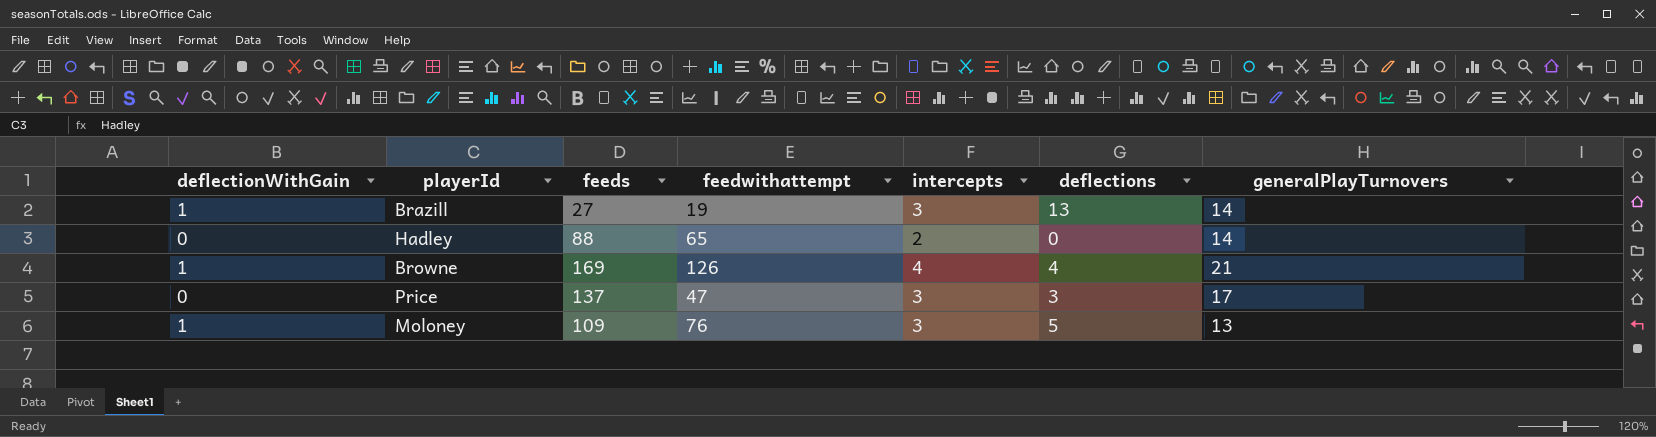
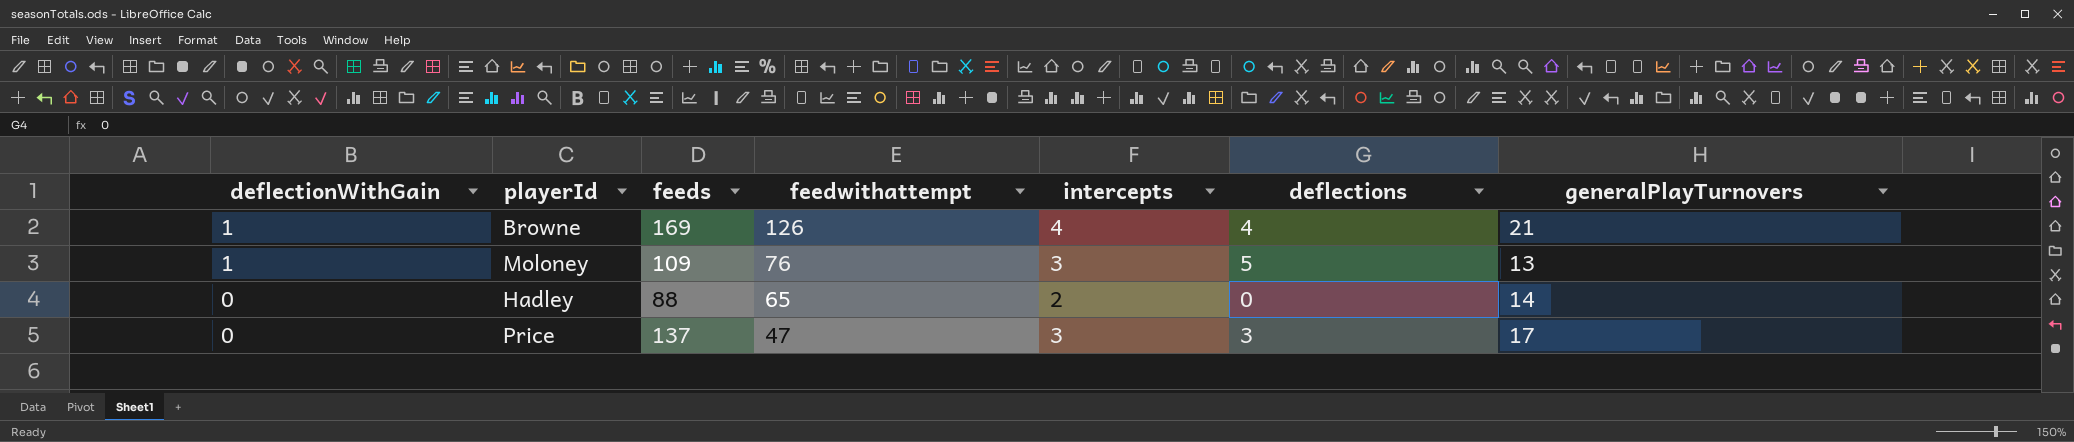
row order: none -> deflectionWithGain descending
row Brazill: 1 | 27 | 19 | 3 | 13 | 14 -> none

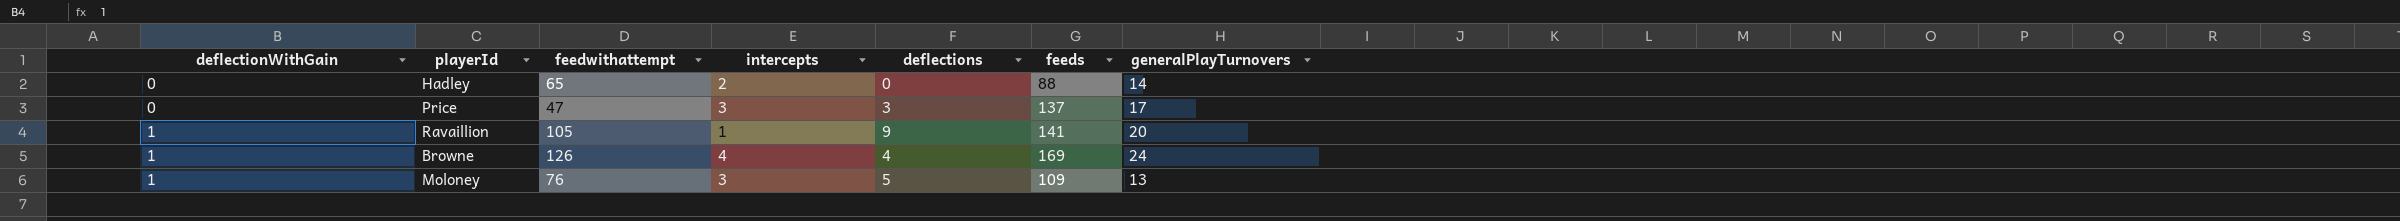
row order: deflectionWithGain descending -> deflectionWithGain ascending
column feeds | position: 3 -> 6
row Ravaillion: none -> 1 | 105 | 1 | 9 | 141 | 20
Browne | generalPlayTurnovers: 21 -> 24

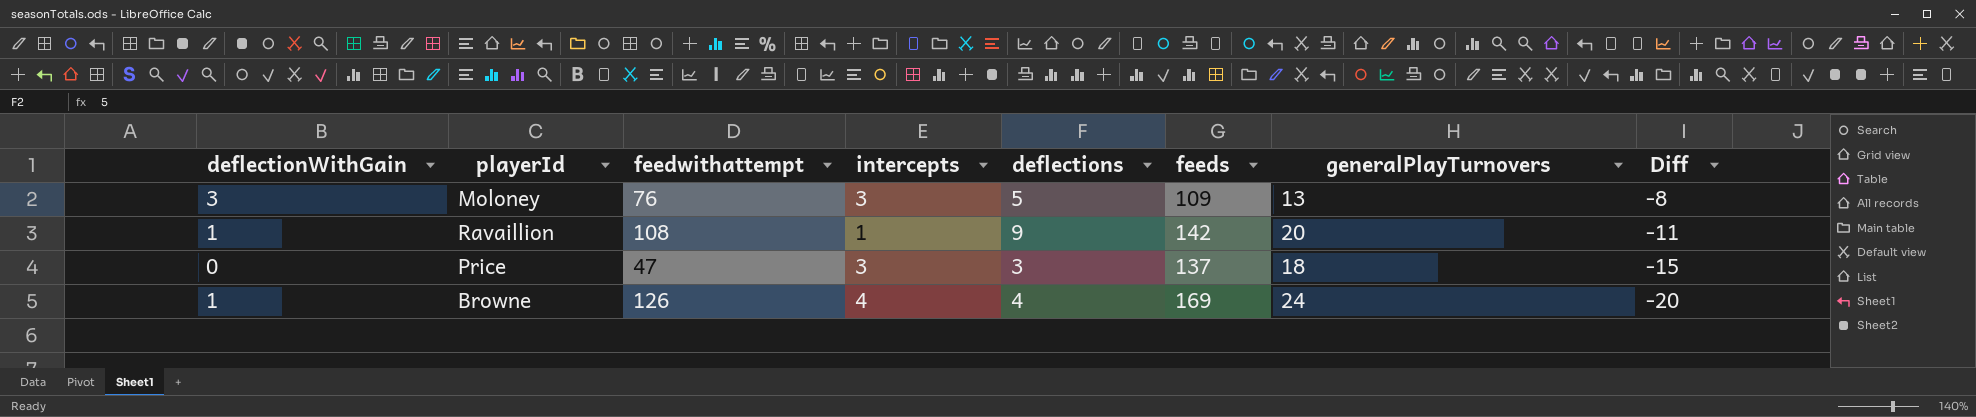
row order: deflectionWithGain ascending -> Diff descending
column Diff | formula: none -> [deflections] - [generalPlayTurnovers]
row Hadley: 0 | 65 | 2 | 0 | 88 | 14 -> none
Moloney | deflectionWithGain: 1 -> 3
Ravaillion | feedwithattempt: 105 -> 108
Ravaillion | feeds: 141 -> 142
Price | generalPlayTurnovers: 17 -> 18

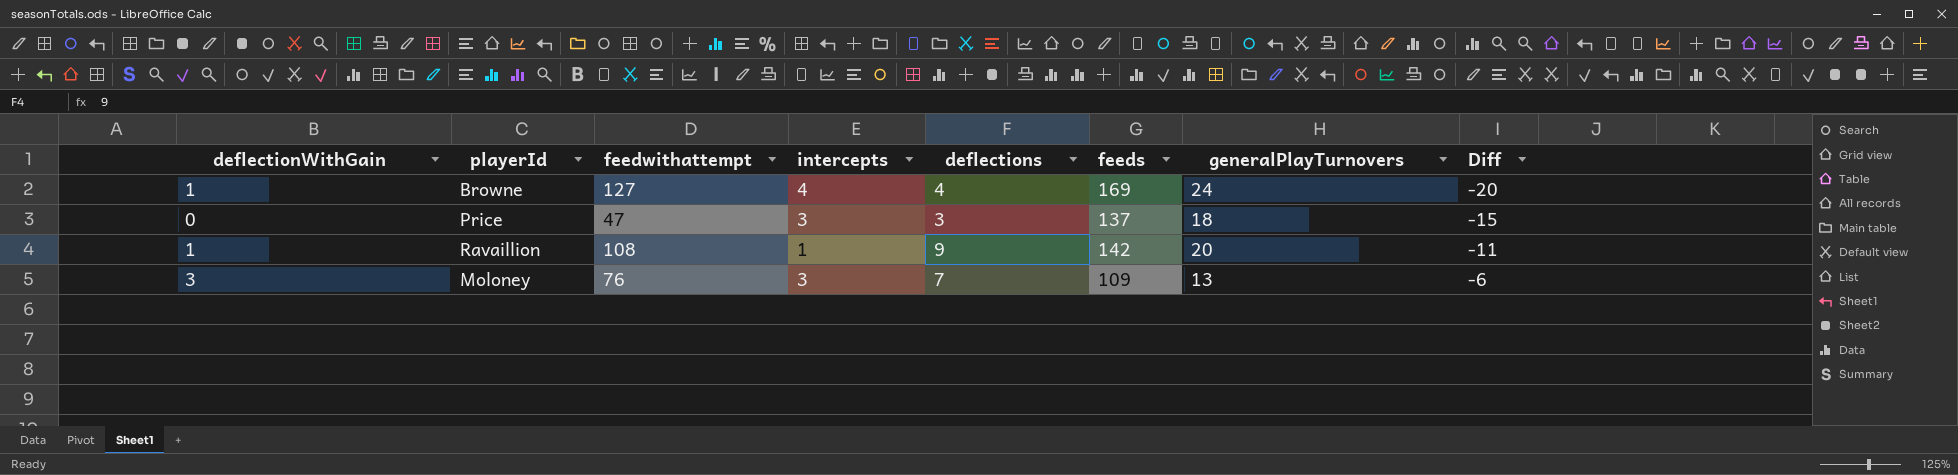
row order: Diff descending -> Diff ascending
Browne | feedwithattempt: 126 -> 127
Moloney | deflections: 5 -> 7
Moloney | Diff: -8 -> -6

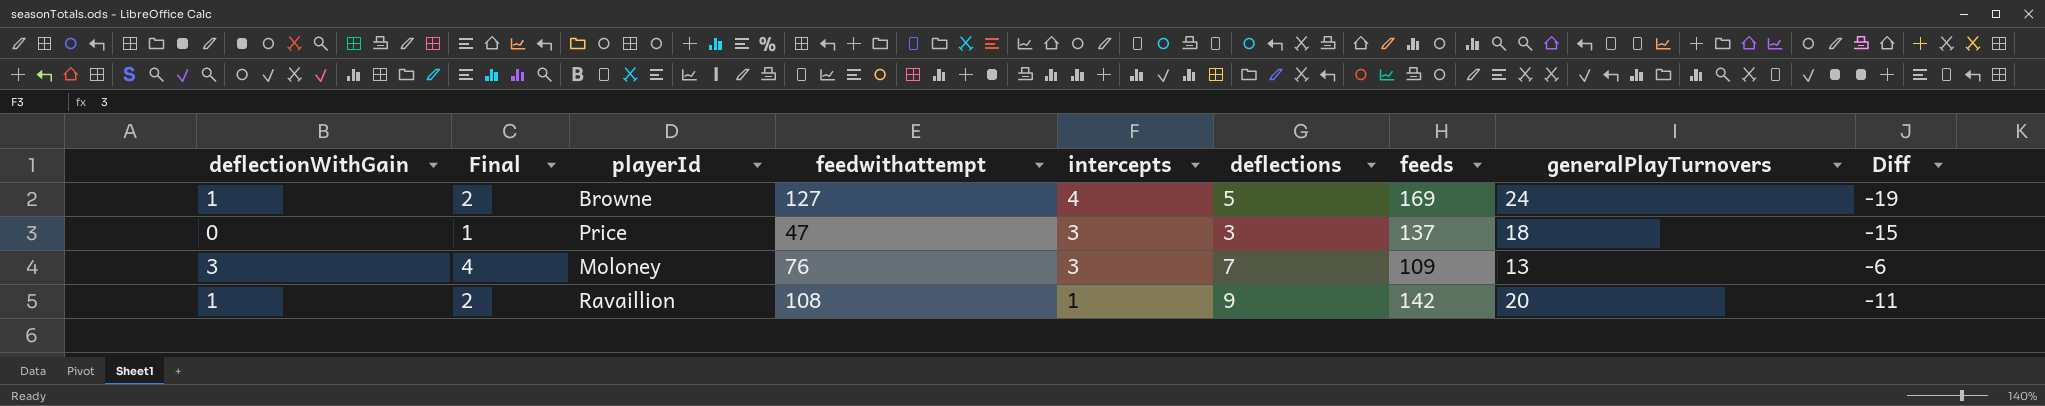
row order: Diff ascending -> intercepts descending
column Final | formula: none -> [deflectionWithGain] + 1
Browne | deflections: 4 -> 5
Browne | Diff: -20 -> -19

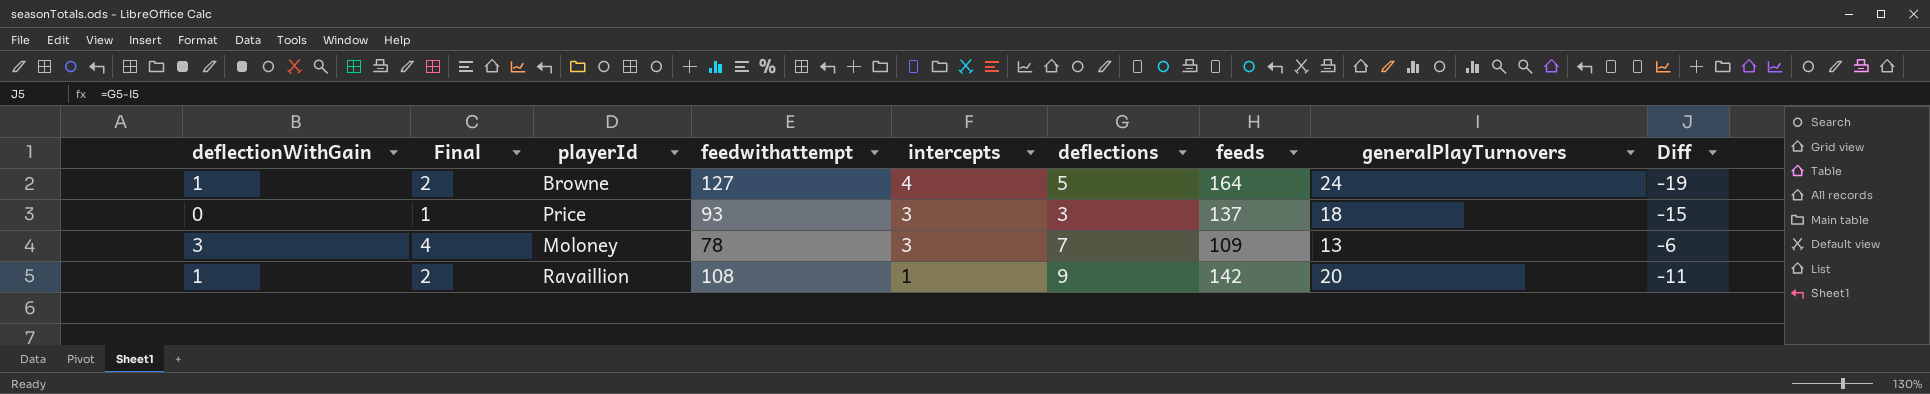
Browne | feeds: 169 -> 164
Price | feedwithattempt: 47 -> 93
Moloney | feedwithattempt: 76 -> 78

